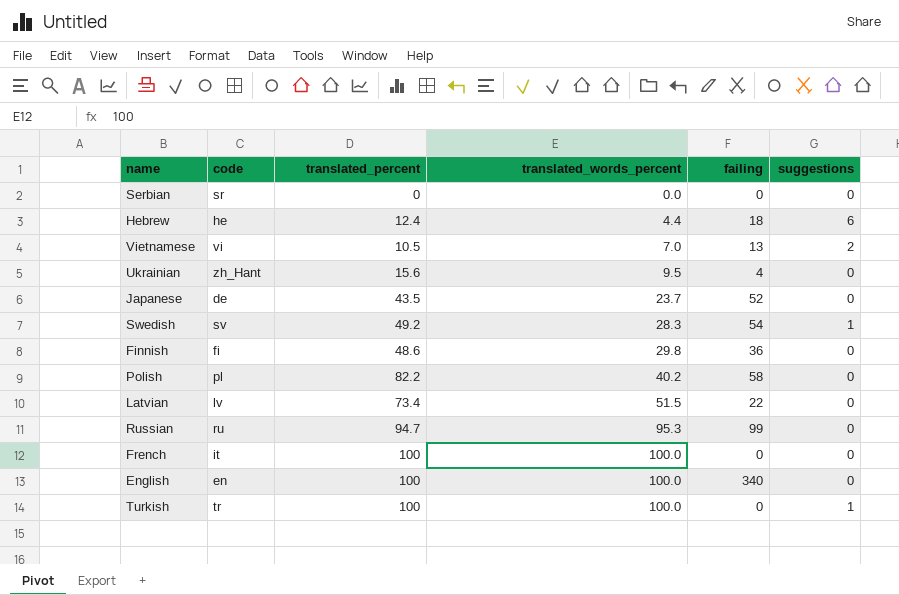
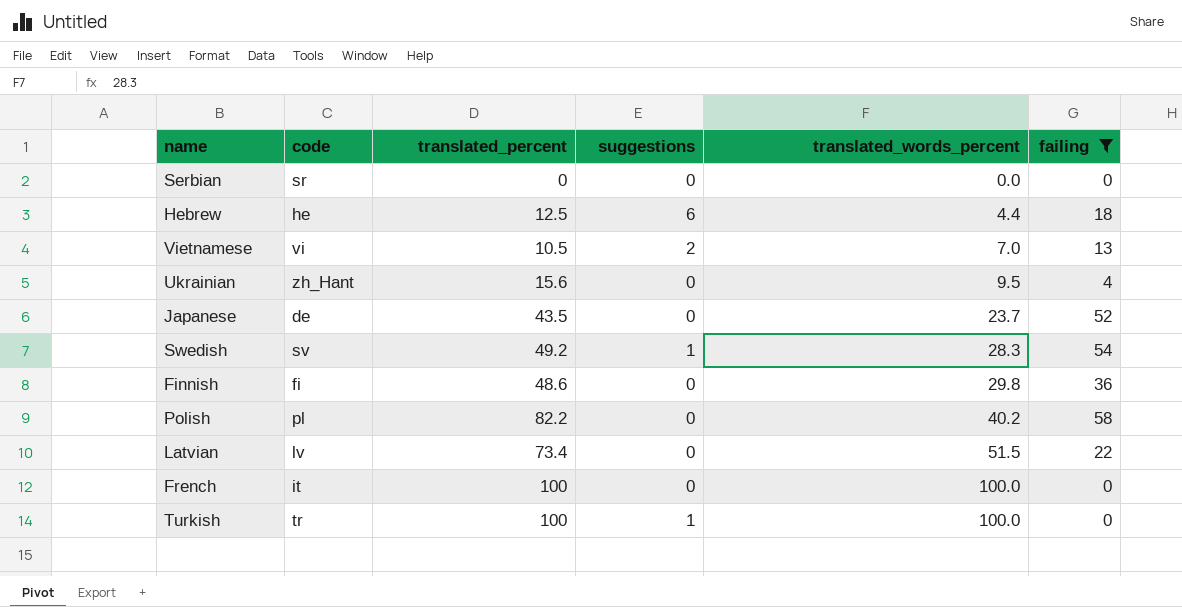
filter: none -> failing <= 58
column suggestions | position: 6 -> 4
Hebrew | translated_percent: 12.4 -> 12.5

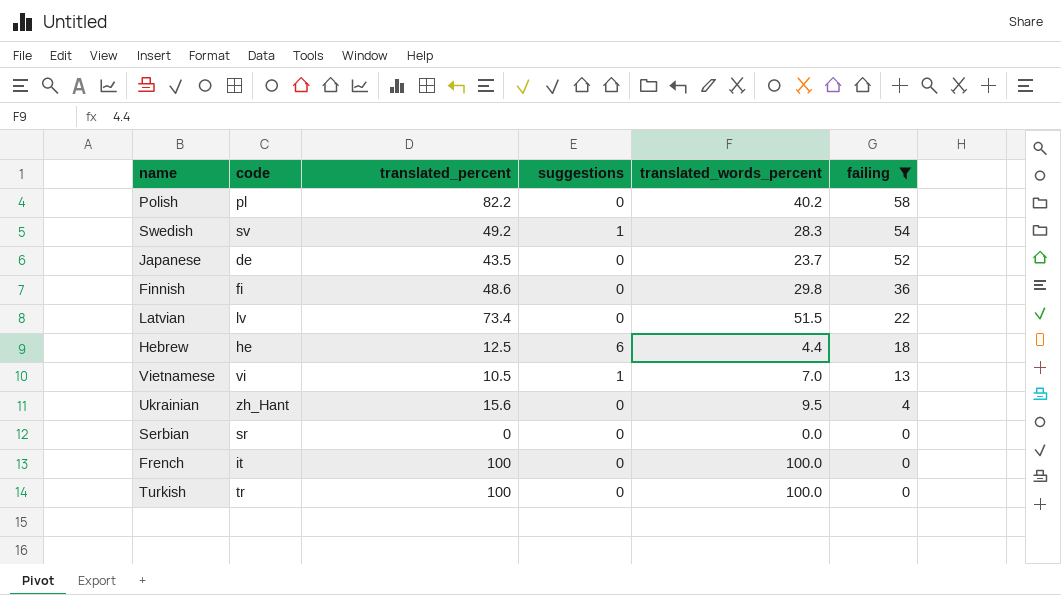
row order: translated_words_percent ascending -> failing descending
Vietnamese | suggestions: 2 -> 1
Turkish | suggestions: 1 -> 0

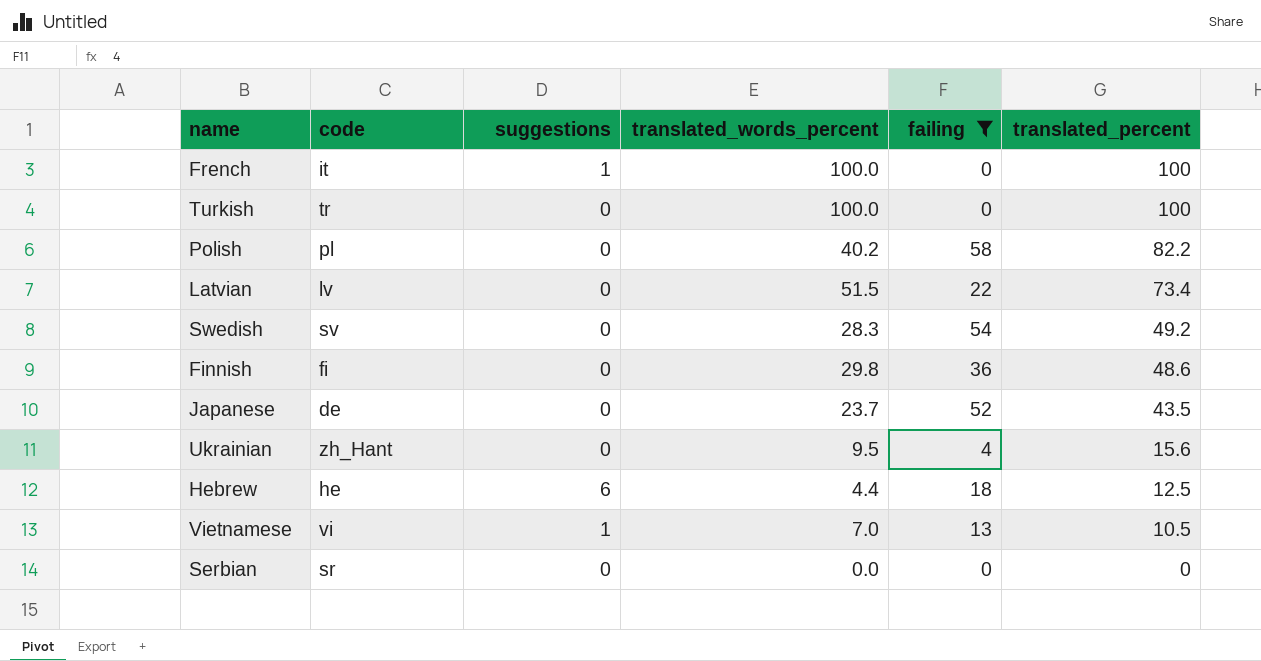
row order: failing descending -> translated_percent descending
column translated_percent | position: 3 -> 6
French | suggestions: 0 -> 1
Swedish | suggestions: 1 -> 0

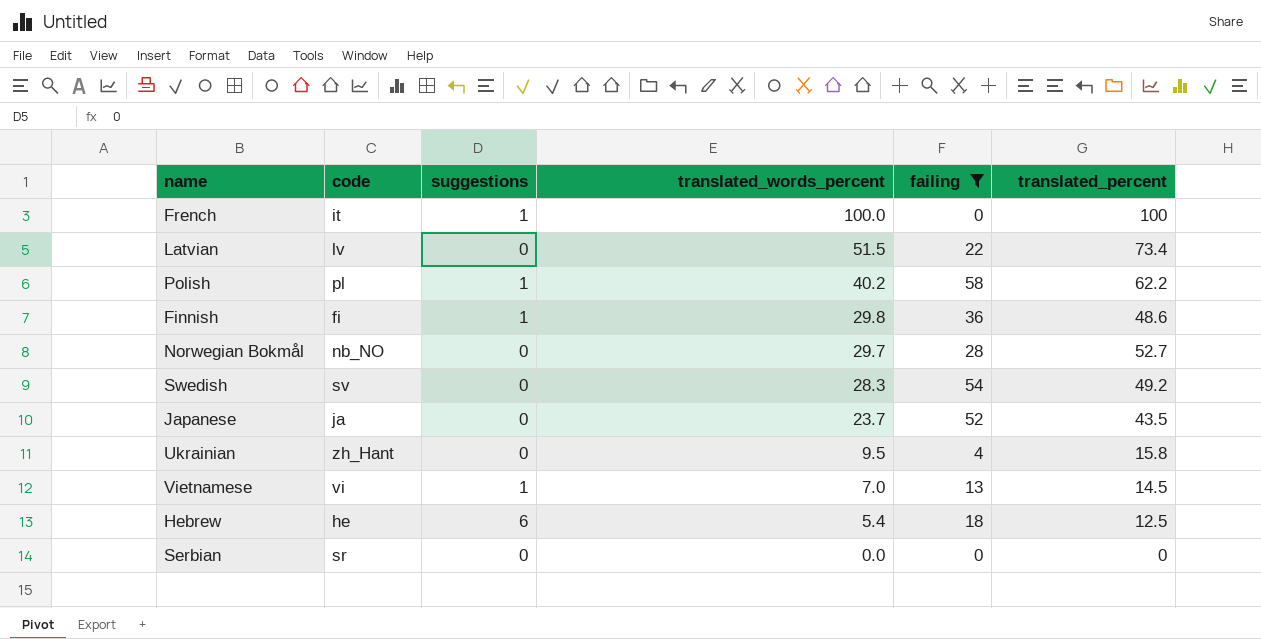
row order: translated_percent descending -> translated_words_percent descending
row Turkish: tr | 0 | 100.0 | 0 | 100 -> none
Polish | suggestions: 0 -> 1
Polish | translated_percent: 82.2 -> 62.2
Finnish | suggestions: 0 -> 1
row Norwegian Bokmål: none -> nb_NO | 0 | 29.7 | 28 | 52.7
Japanese | code: de -> ja
Ukrainian | translated_percent: 15.6 -> 15.8
Vietnamese | translated_percent: 10.5 -> 14.5
Hebrew | translated_words_percent: 4.4 -> 5.4

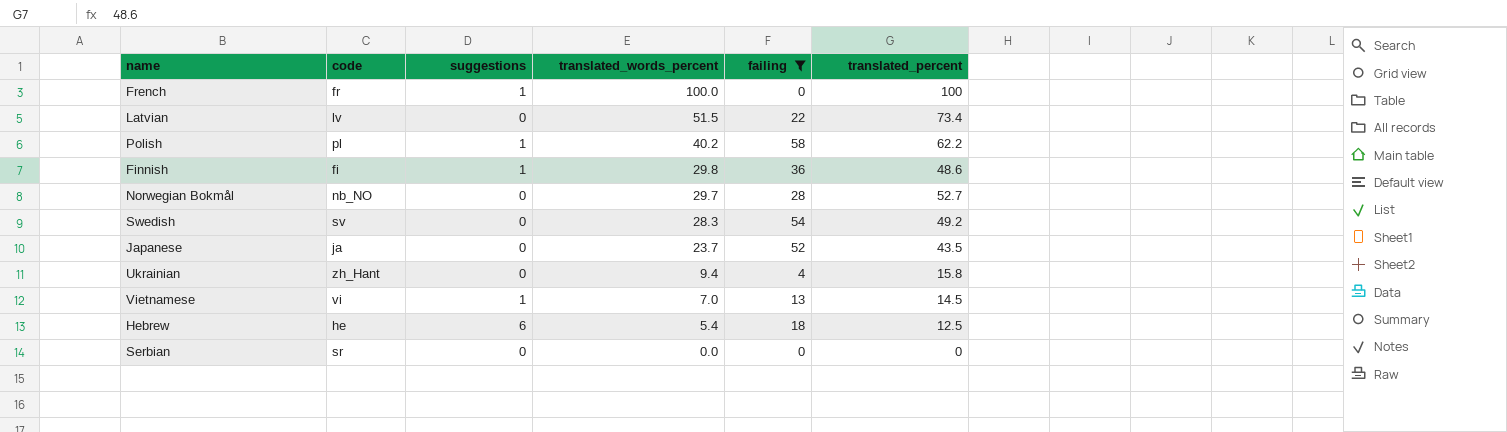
French | code: it -> fr
Ukrainian | translated_words_percent: 9.5 -> 9.4

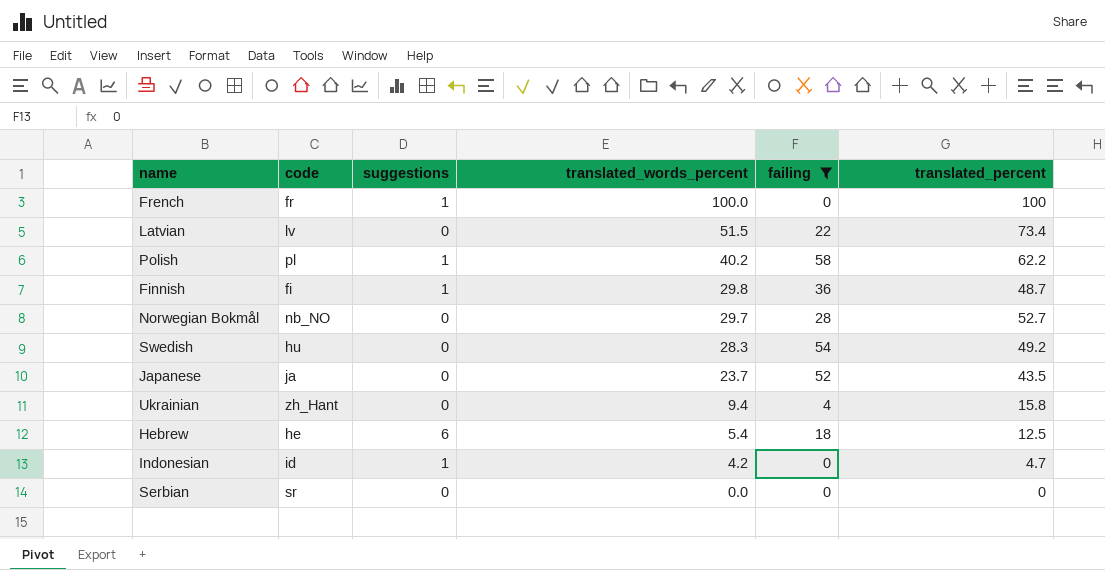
row Vietnamese: vi | 1 | 7.0 | 13 | 14.5 -> none
Finnish | translated_percent: 48.6 -> 48.7
Swedish | code: sv -> hu
row Indonesian: none -> id | 1 | 4.2 | 0 | 4.7

